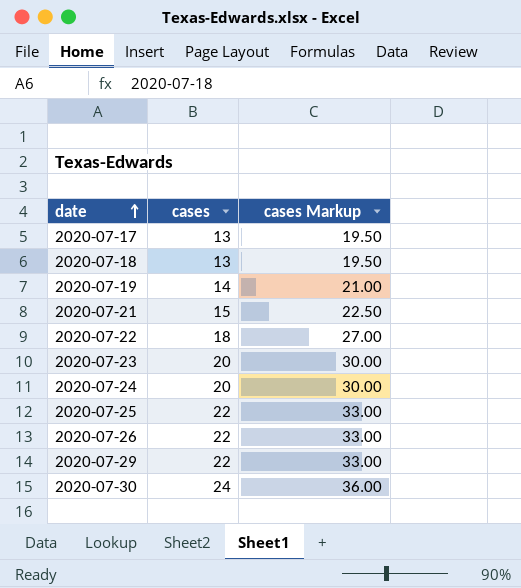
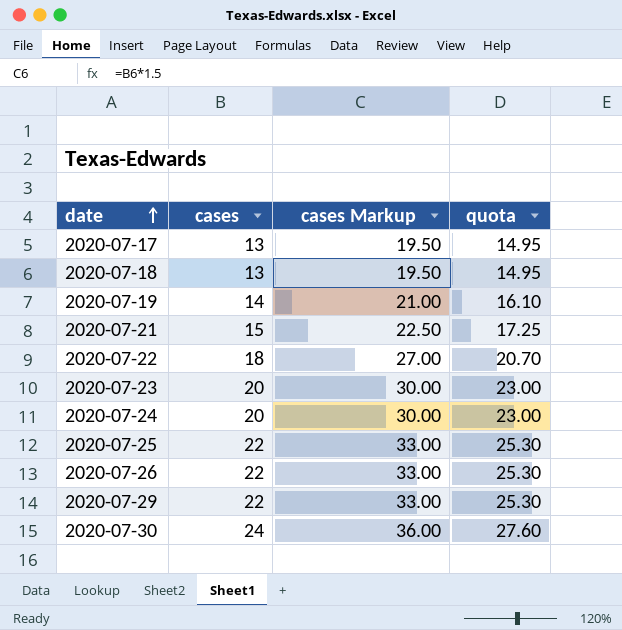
column quota | formula: none -> [cases] * 1.15

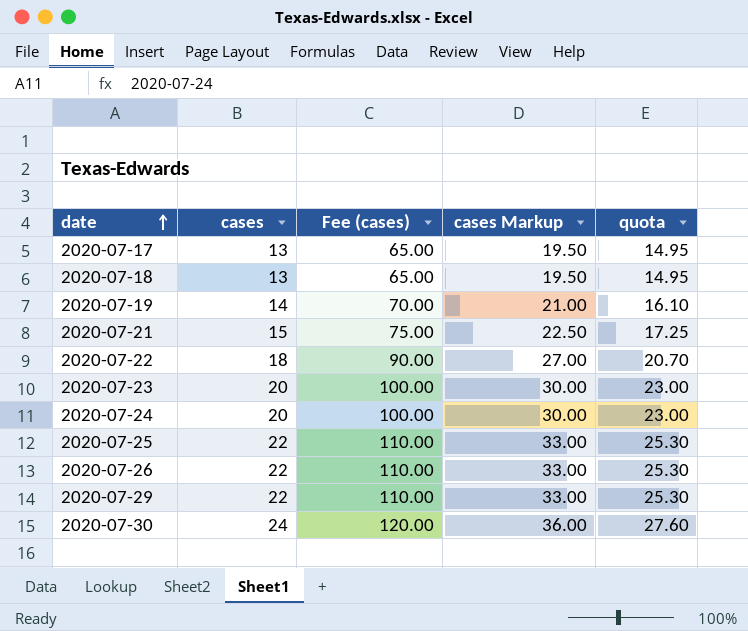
column Fee (cases) | formula: none -> [cases] * 5

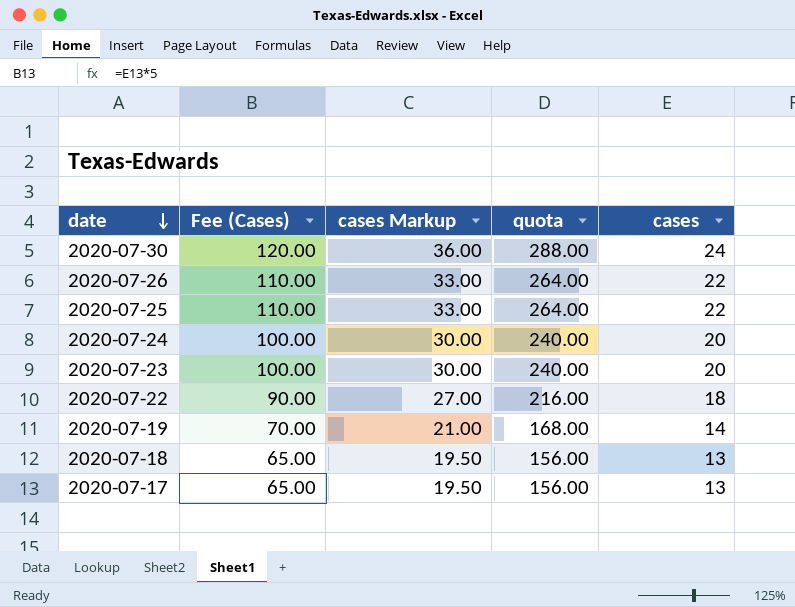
row order: date ascending -> date descending
column name: Fee (cases) -> Fee (Cases)
column quota | formula: [cases] * 1.15 -> [cases] * 12
column cases | position: 2 -> 5
row 2020-07-21: 15 | 75.00 | 22.50 | 17.25 -> none
row 2020-07-29: 22 | 110.00 | 33.00 | 25.30 -> none

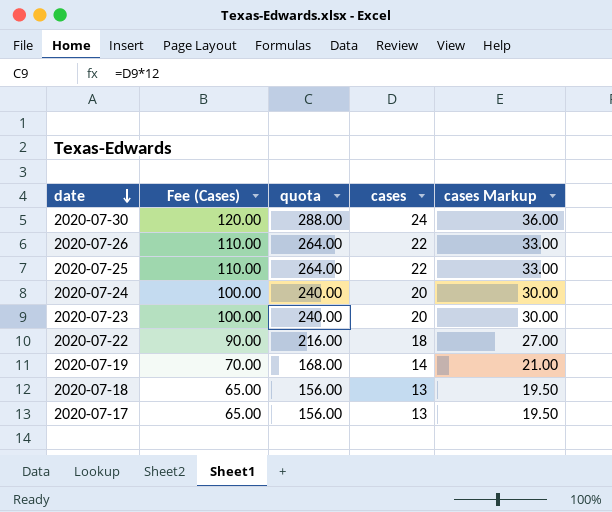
column cases Markup | position: 3 -> 5

